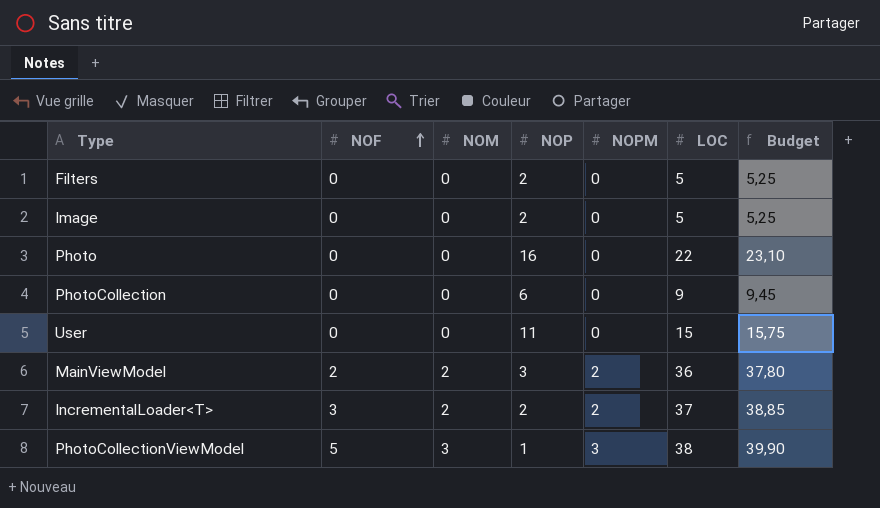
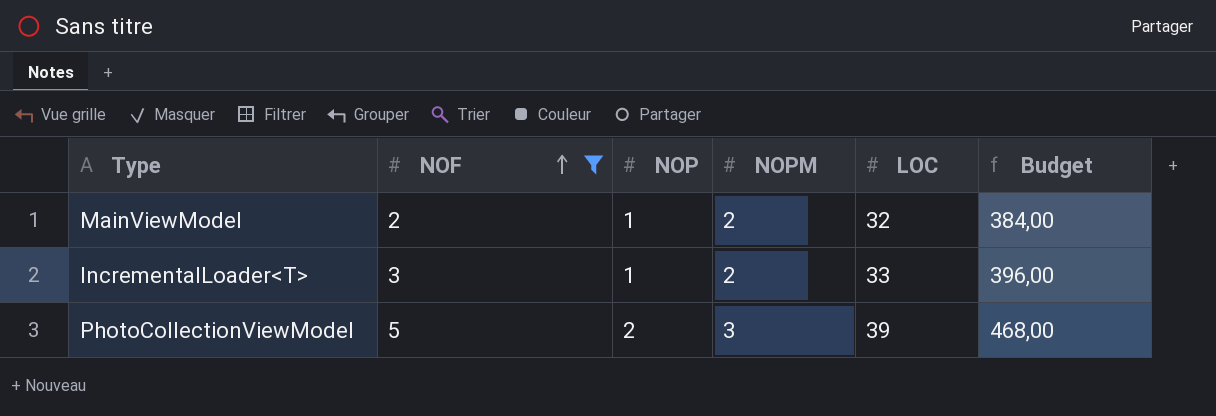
filter: none -> NOF != 0
column NOM | position: 3 -> none
column Budget | formula: [LOC] * 1,05 -> [LOC] * 12
MainViewModel | NOP: 3 -> 1
MainViewModel | LOC: 36 -> 32
IncrementalLoader<T> | NOP: 2 -> 1
IncrementalLoader<T> | LOC: 37 -> 33
PhotoCollectionViewModel | NOP: 1 -> 2
PhotoCollectionViewModel | LOC: 38 -> 39

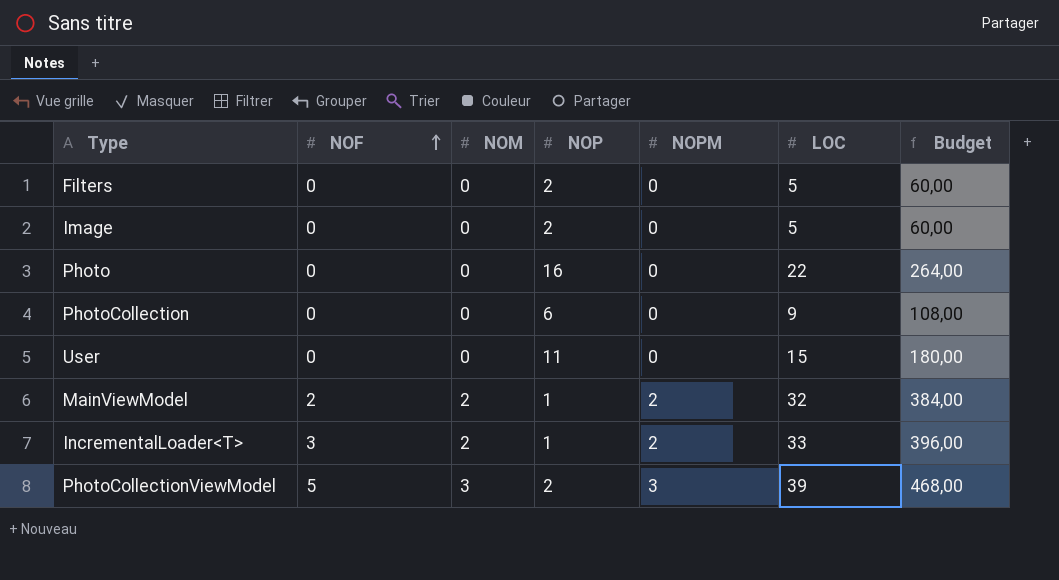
filter: NOF != 0 -> none
column NOM | position: none -> 3

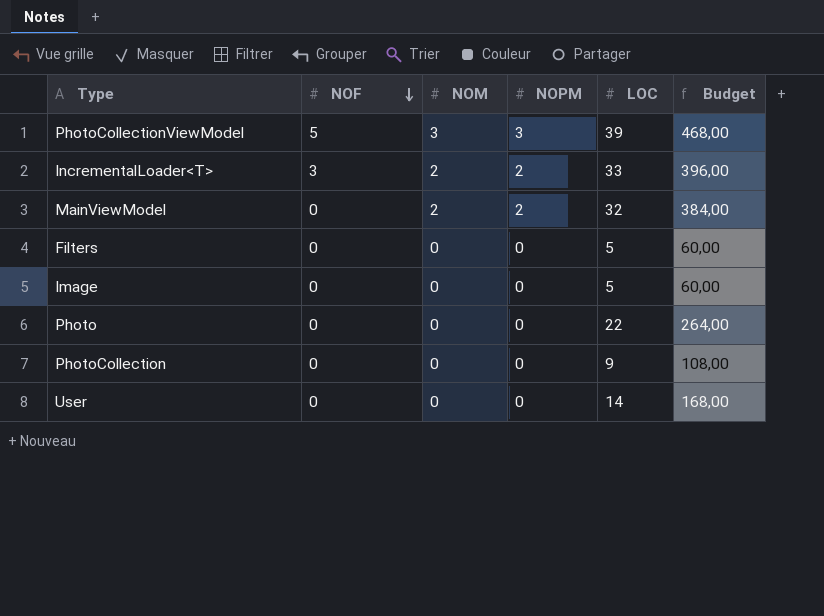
row order: NOF ascending -> NOF descending
column NOP | position: 4 -> none
MainViewModel | NOF: 2 -> 0
User | LOC: 15 -> 14
User | Budget: 180,00 -> 168,00

